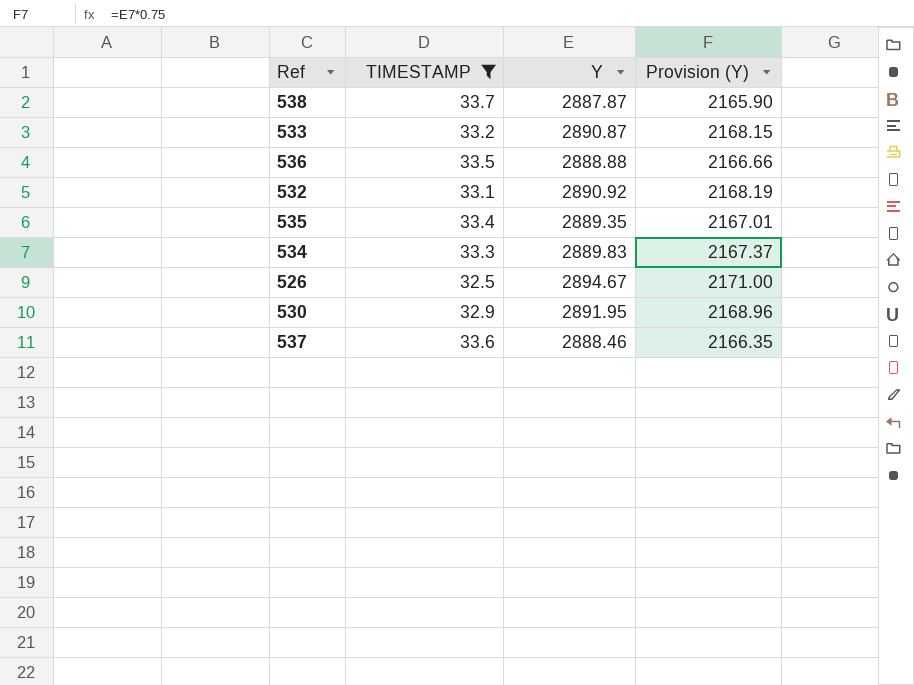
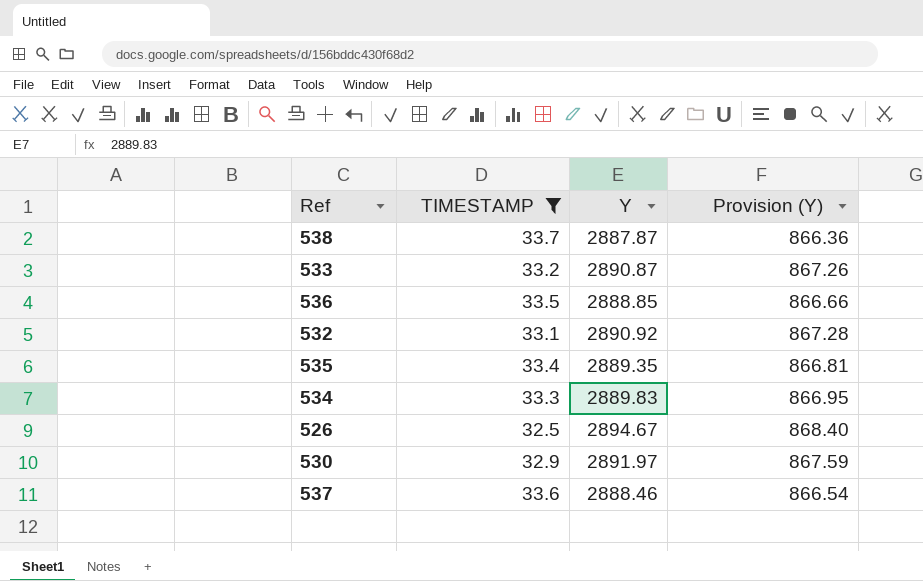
column Provision (Y) | formula: [Y] * 0.75 -> [Y] * 0.3
536 | Y: 2888.88 -> 2888.85
530 | Y: 2891.95 -> 2891.97

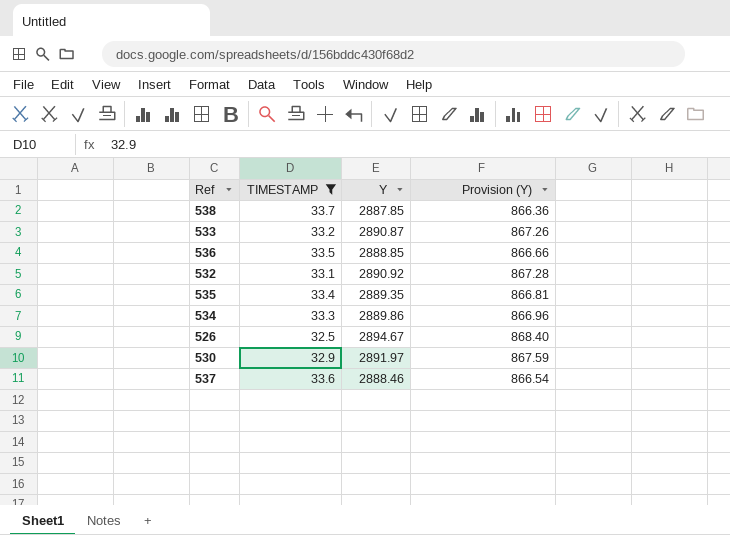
538 | Y: 2887.87 -> 2887.85
534 | Y: 2889.83 -> 2889.86
534 | Provision (Y): 866.95 -> 866.96

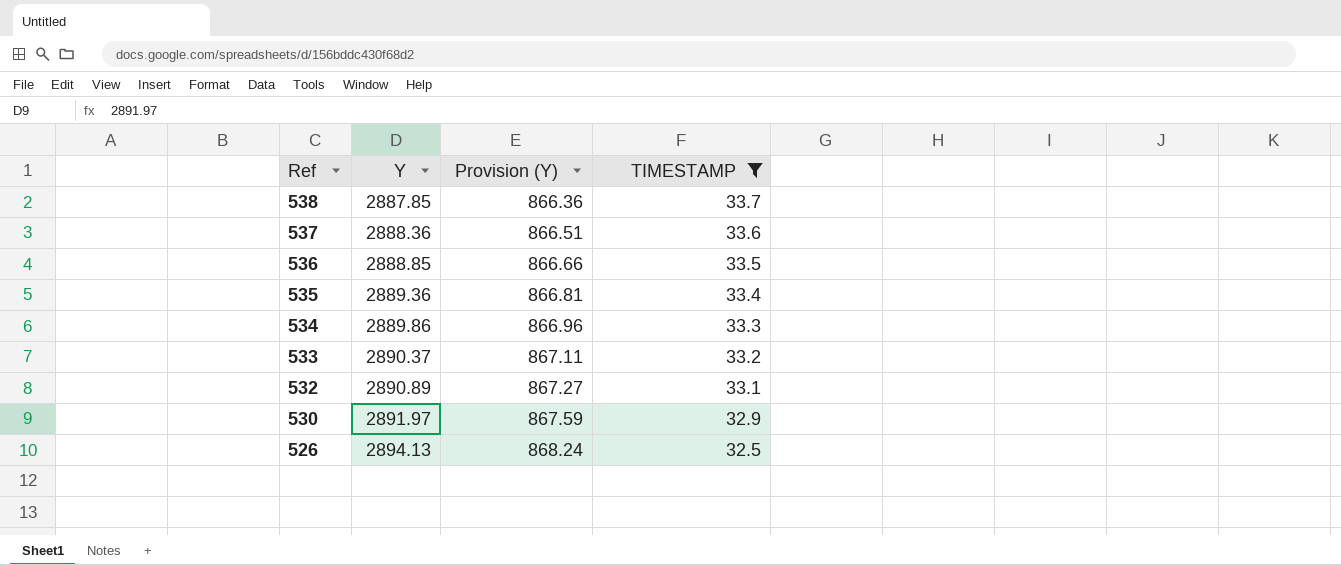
row order: none -> Ref descending
column TIMESTAMP | position: 2 -> 4
537 | Y: 2888.46 -> 2888.36
537 | Provision (Y): 866.54 -> 866.51
535 | Y: 2889.35 -> 2889.36
533 | Y: 2890.87 -> 2890.37
533 | Provision (Y): 867.26 -> 867.11
532 | Y: 2890.92 -> 2890.89
532 | Provision (Y): 867.28 -> 867.27
526 | Y: 2894.67 -> 2894.13
526 | Provision (Y): 868.40 -> 868.24

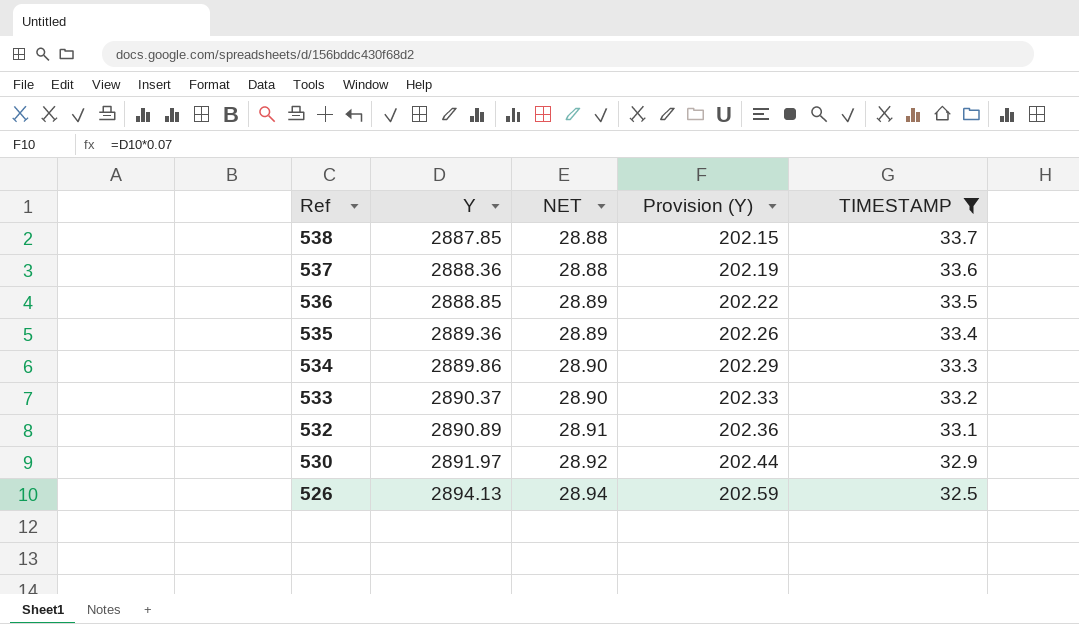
column NET | formula: none -> [Y] * 0.01
column Provision (Y) | formula: [Y] * 0.3 -> [Y] * 0.07

